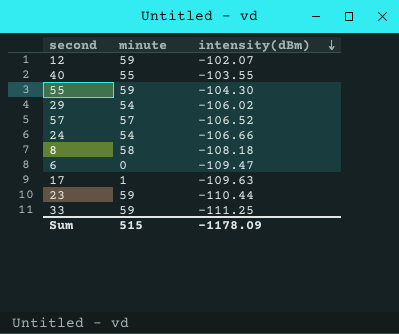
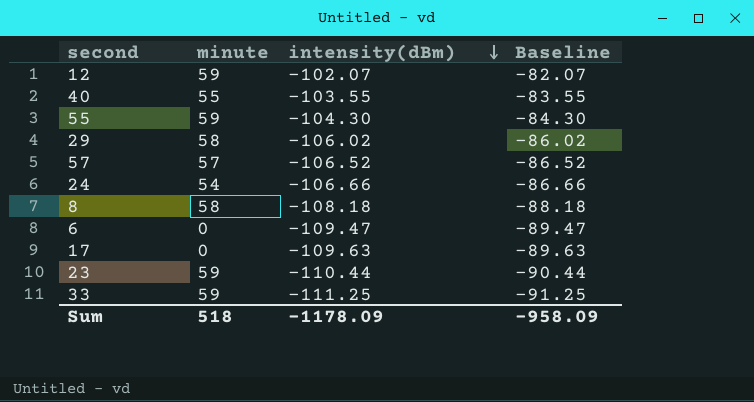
column Baseline | formula: none -> [intensity(dBm)] + 20
29 | minute: 54 -> 58
17 | minute: 1 -> 0
Sum | minute: 515 -> 518

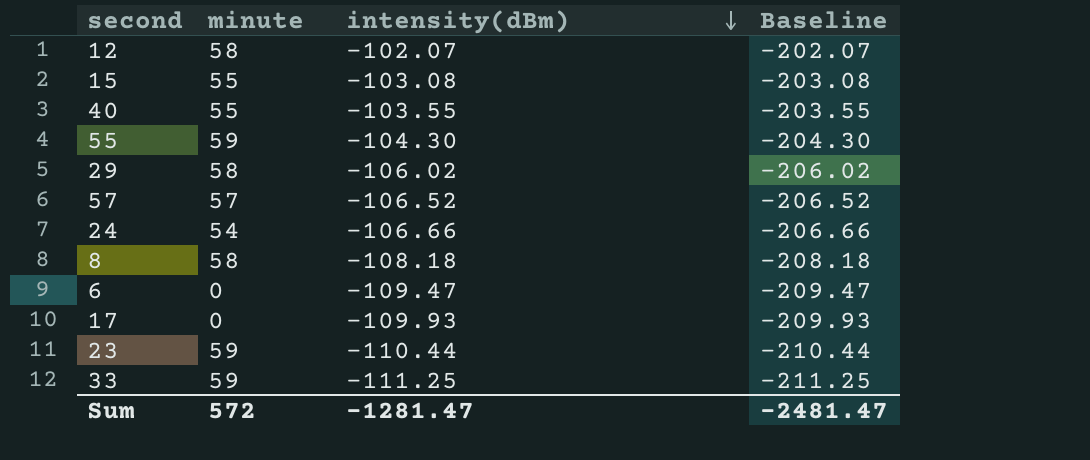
column Baseline | formula: [intensity(dBm)] + 20 -> [intensity(dBm)] - 100
12 | minute: 59 -> 58
row 15: none -> 55 | -103.08 | -203.08
17 | intensity(dBm): -109.63 -> -109.93
Sum | minute: 518 -> 572
Sum | intensity(dBm): -1178.09 -> -1281.47
Sum | Baseline: -958.09 -> -2481.47

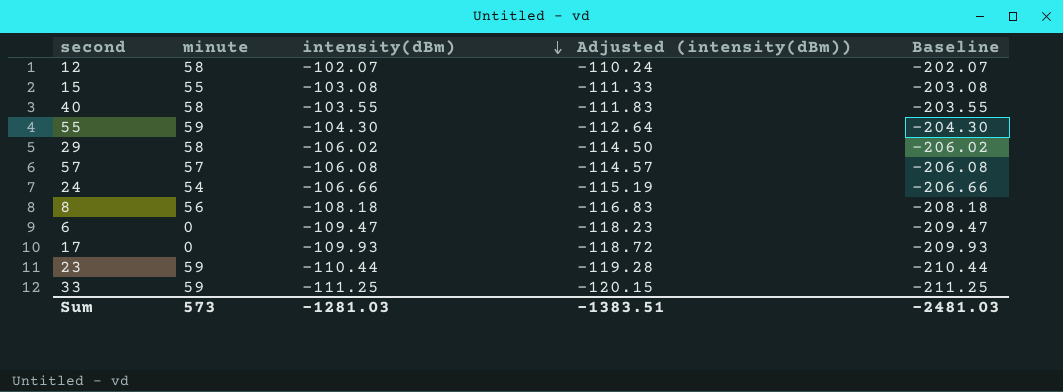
column Adjusted (intensity(dBm)) | formula: none -> [intensity(dBm)] * 1.08
40 | minute: 55 -> 58
57 | intensity(dBm): -106.52 -> -106.08
57 | Baseline: -206.52 -> -206.08
8 | minute: 58 -> 56
Sum | minute: 572 -> 573
Sum | intensity(dBm): -1281.47 -> -1281.03
Sum | Baseline: -2481.47 -> -2481.03

